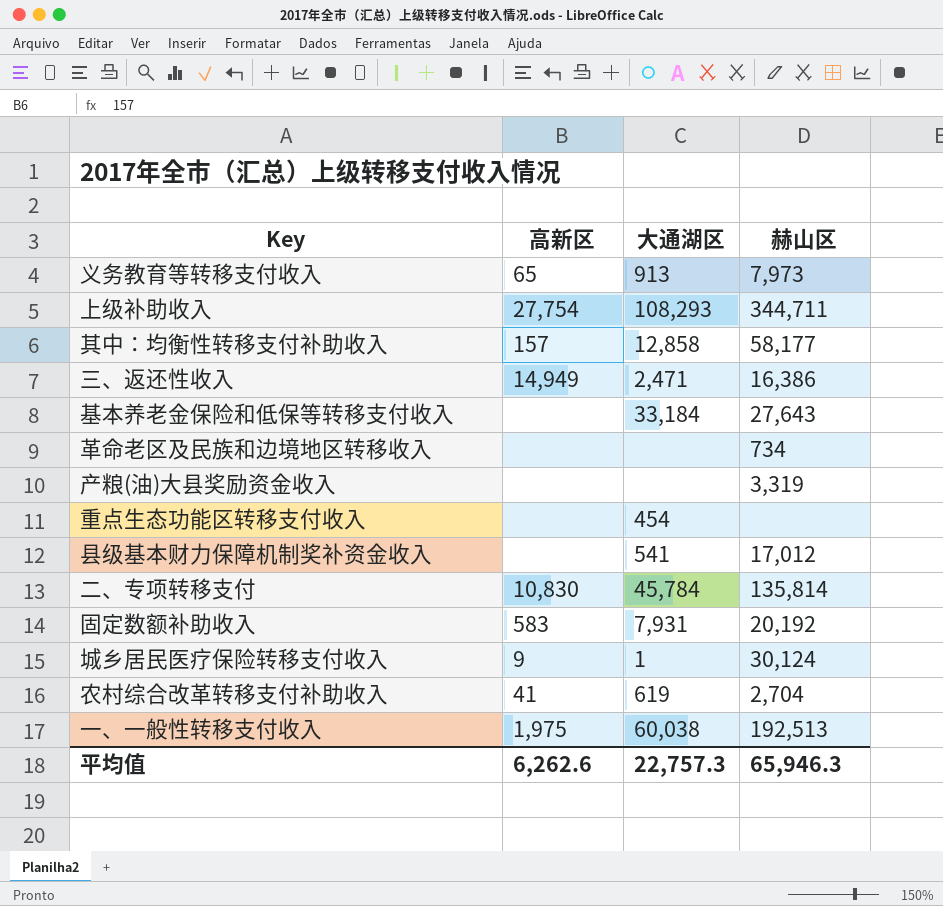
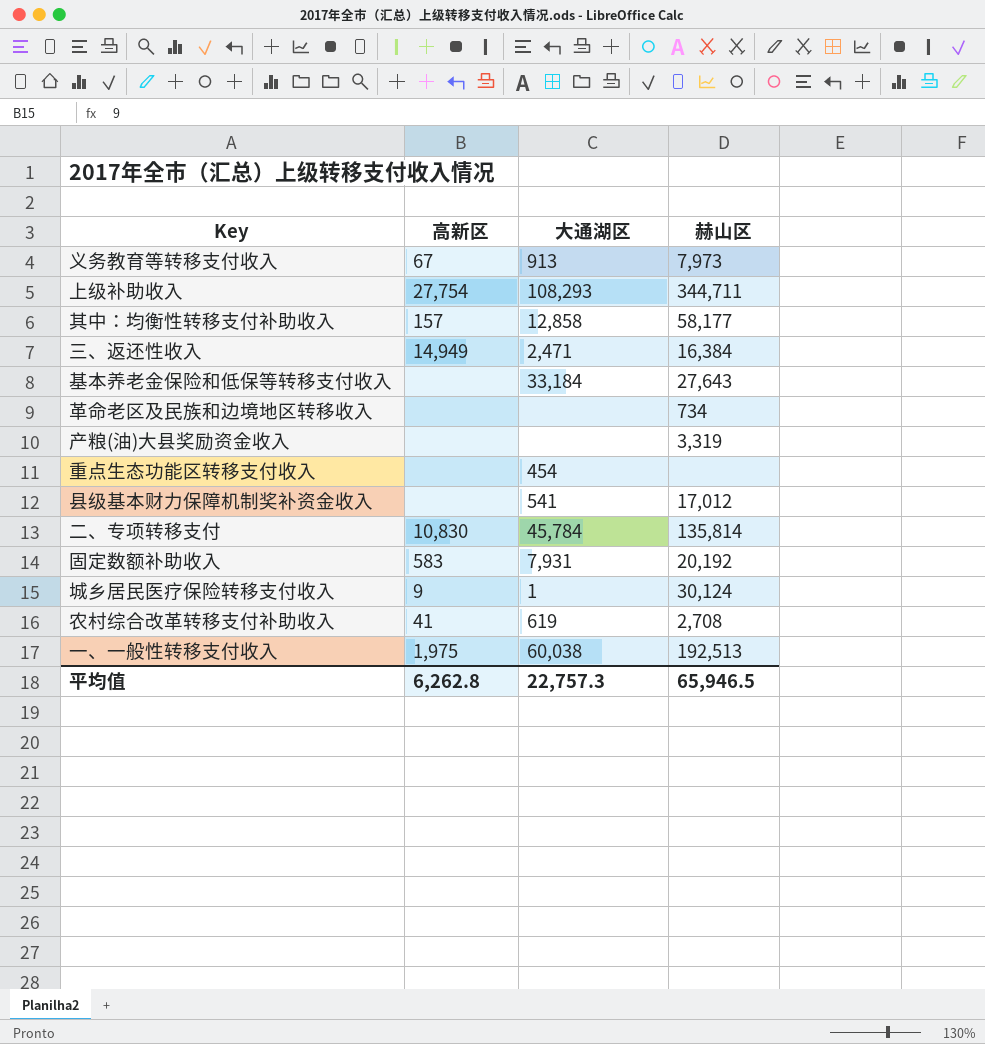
义务教育等转移支付收入 | 高新区: 65 -> 67
三、返还性收入 | 赫山区: 16,386 -> 16,384
农村综合改革转移支付补助收入 | 赫山区: 2,704 -> 2,708
平均值 | 高新区: 6,262.6 -> 6,262.8
平均值 | 赫山区: 65,946.3 -> 65,946.5

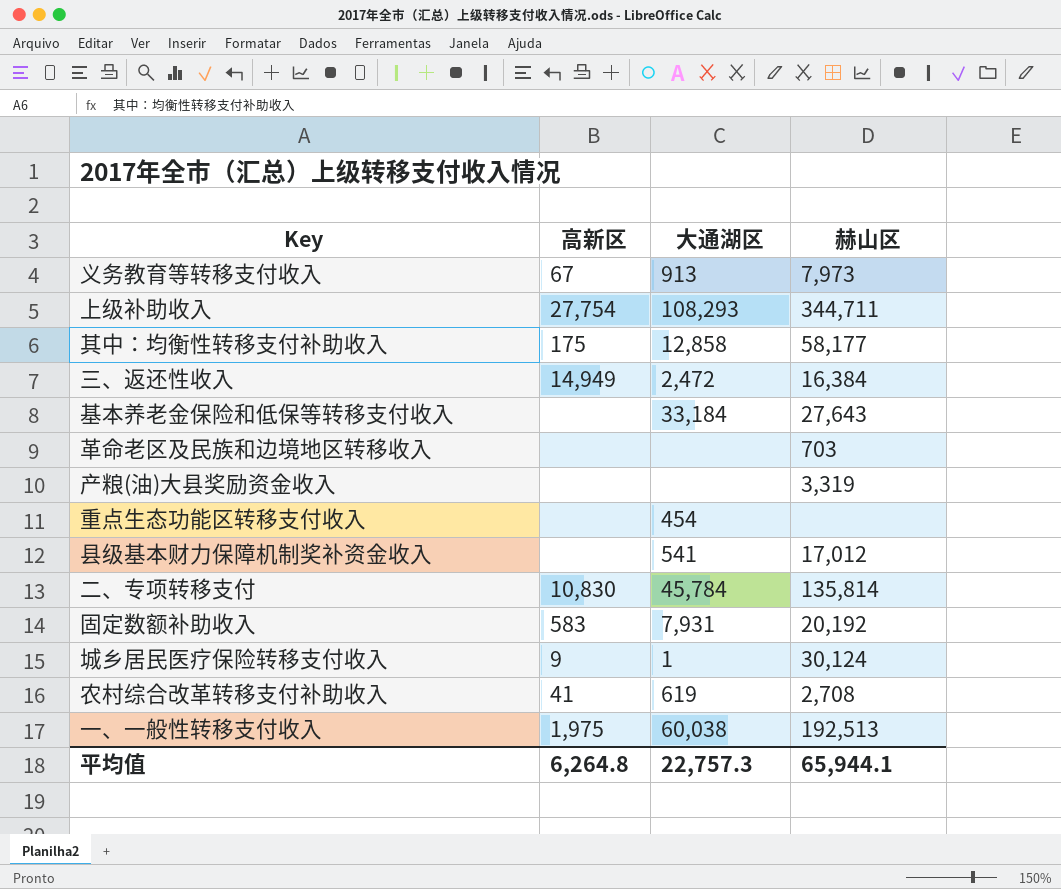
其中：均衡性转移支付补助收入 | 高新区: 157 -> 175
三、返还性收入 | 大通湖区: 2,471 -> 2,472
革命老区及民族和边境地区转移收入 | 赫山区: 734 -> 703
平均值 | 高新区: 6,262.8 -> 6,264.8
平均值 | 赫山区: 65,946.5 -> 65,944.1

